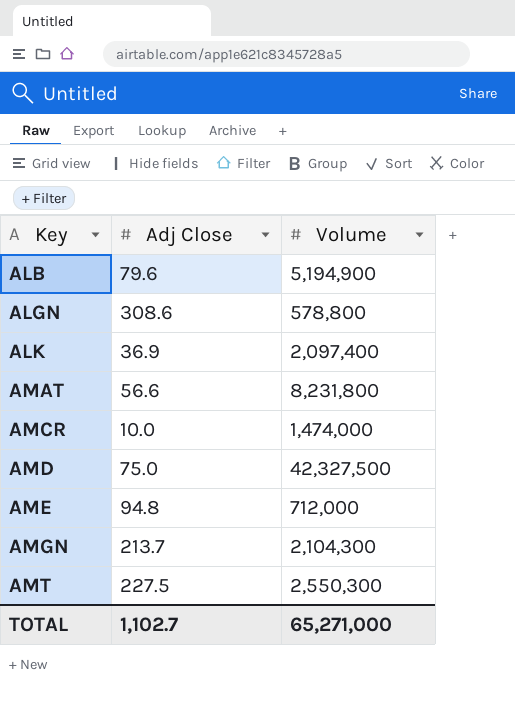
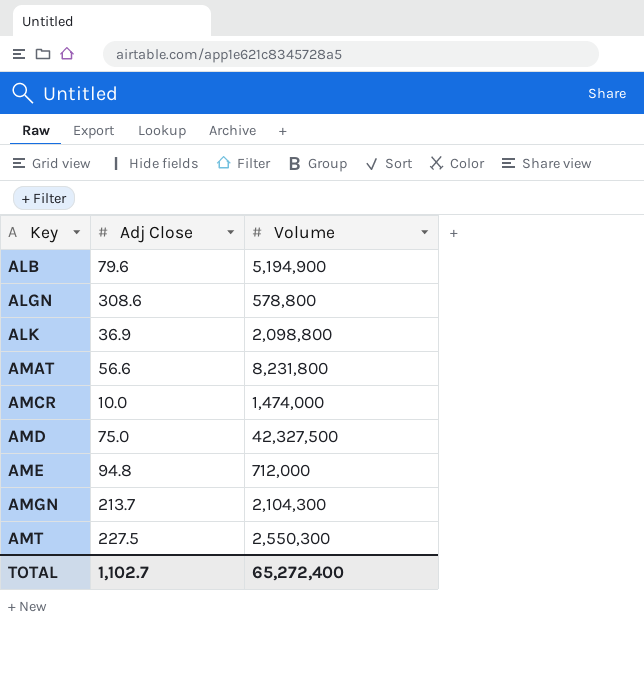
ALK | Volume: 2,097,400 -> 2,098,800
TOTAL | Volume: 65,271,000 -> 65,272,400

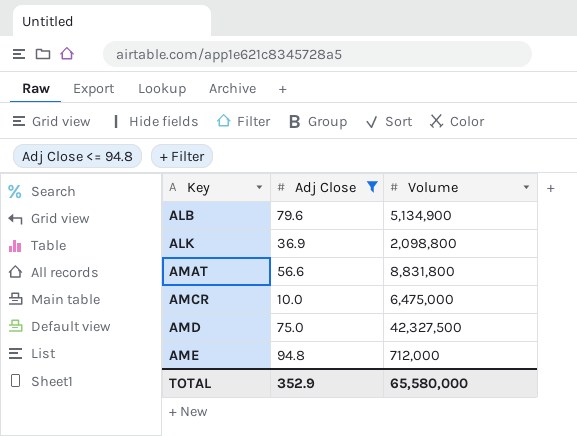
filter: none -> Adj Close <= 94.8
ALB | Volume: 5,194,900 -> 5,134,900
AMAT | Volume: 8,231,800 -> 8,831,800
AMCR | Volume: 1,474,000 -> 6,475,000
TOTAL | Adj Close: 1,102.7 -> 352.9
TOTAL | Volume: 65,272,400 -> 65,580,000

